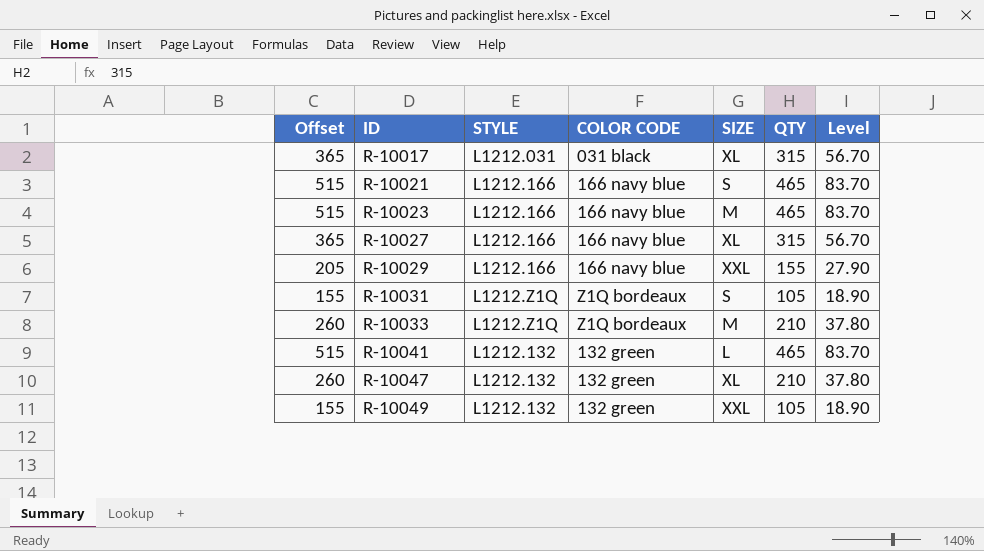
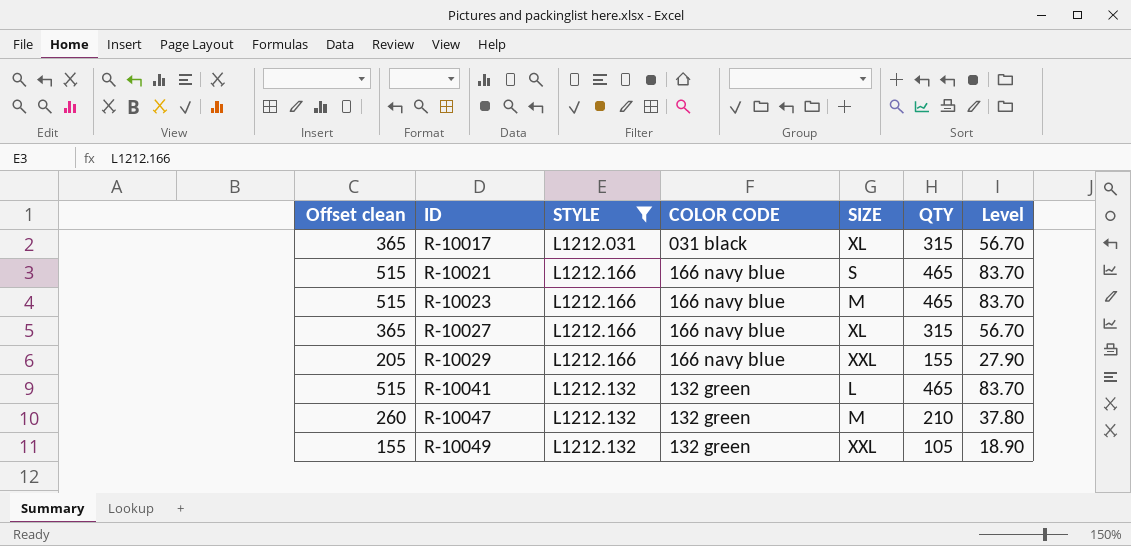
filter: none -> STYLE != L1212.Z1Q
column name: Offset -> Offset clean
R-10047 | SIZE: XL -> M

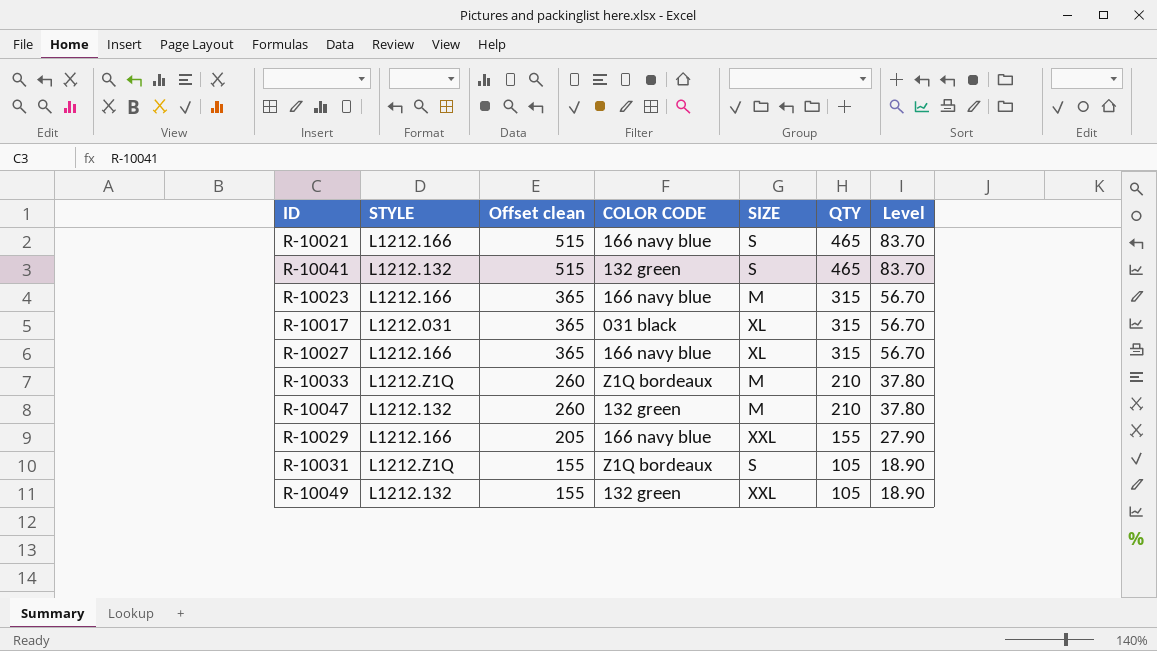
filter: STYLE != L1212.Z1Q -> none
row order: ID ascending -> Offset clean descending
column Offset clean | position: 1 -> 3
R-10041 | SIZE: L -> S
R-10023 | Offset clean: 515 -> 365
R-10023 | QTY: 465 -> 315
R-10023 | Level: 83.70 -> 56.70

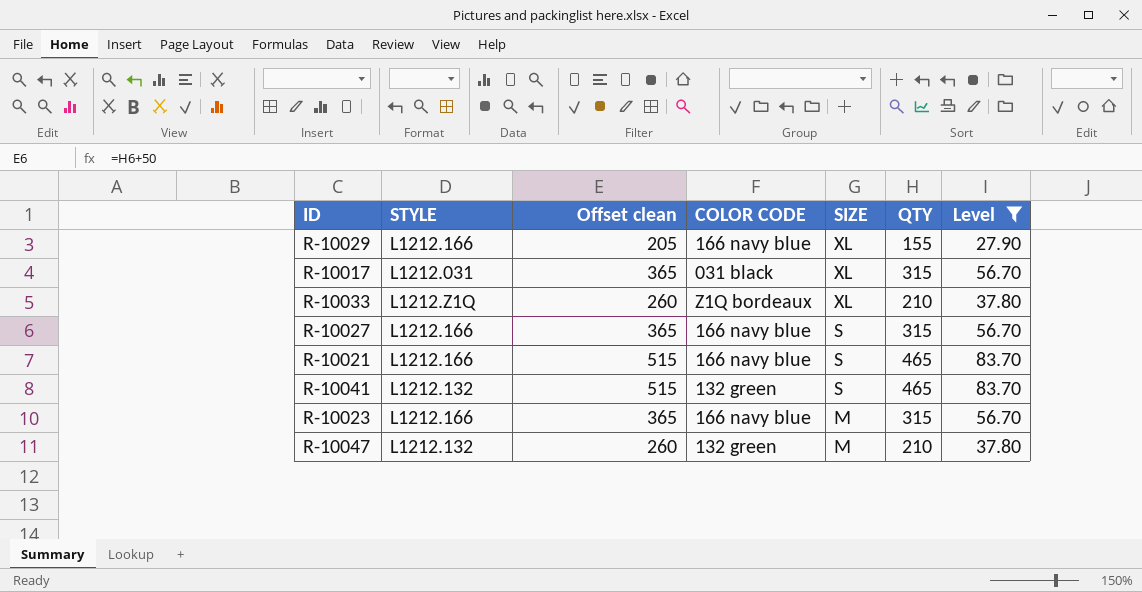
filter: none -> Level != 18.90
row order: Offset clean descending -> SIZE descending
R-10029 | SIZE: XXL -> XL
R-10033 | SIZE: M -> XL
R-10027 | SIZE: XL -> S

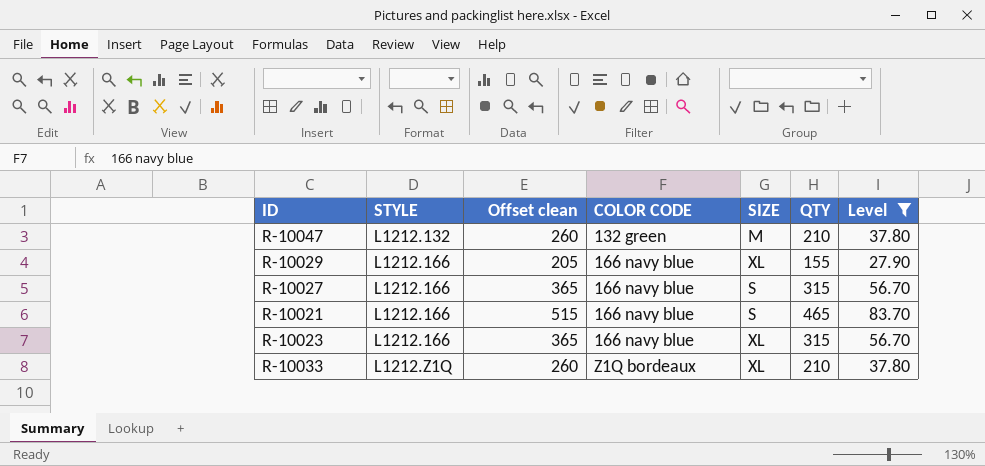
row order: SIZE descending -> STYLE ascending
row R-10017: L1212.031 | 365 | 031 black | XL | 315 | 56.70 -> none
row R-10041: L1212.132 | 515 | 132 green | S | 465 | 83.70 -> none
R-10023 | SIZE: M -> XL

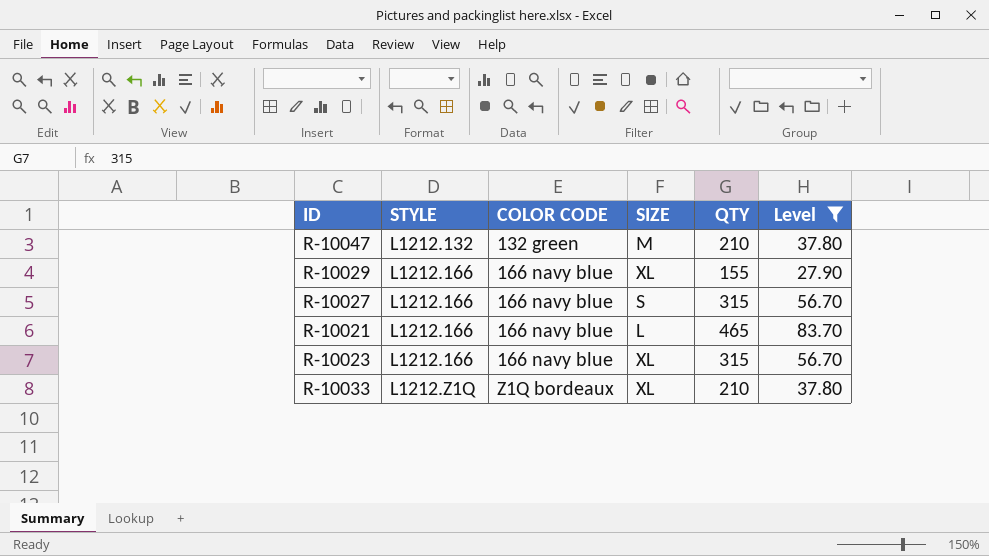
column Offset clean | formula: [QTY] + 50 -> none
R-10021 | SIZE: S -> L

